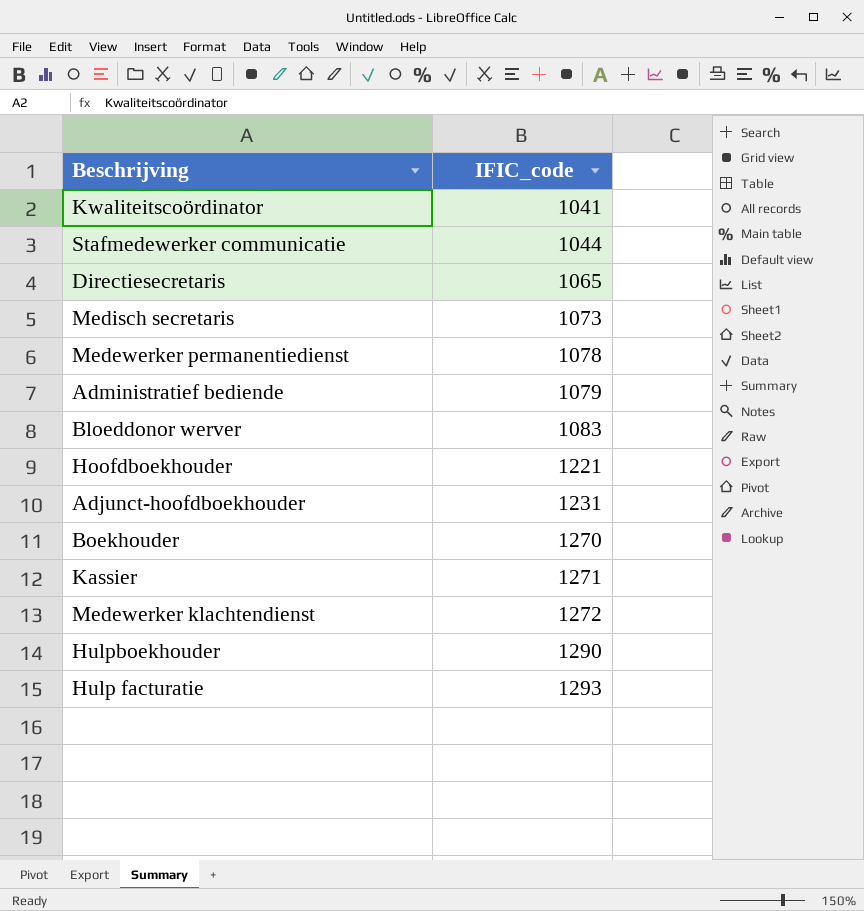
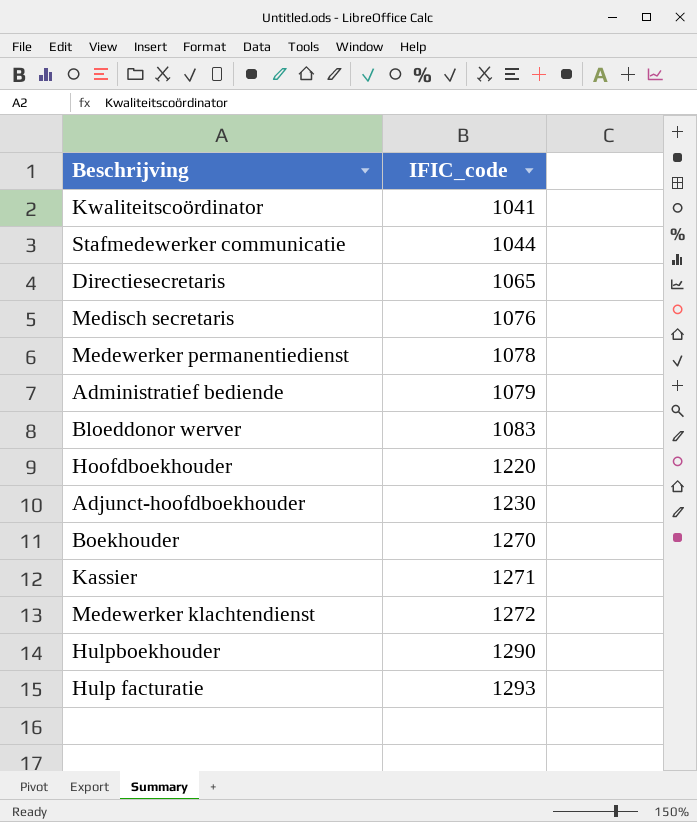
Medisch secretaris | IFIC_code: 1073 -> 1076
Hoofdboekhouder | IFIC_code: 1221 -> 1220
Adjunct-hoofdboekhouder | IFIC_code: 1231 -> 1230

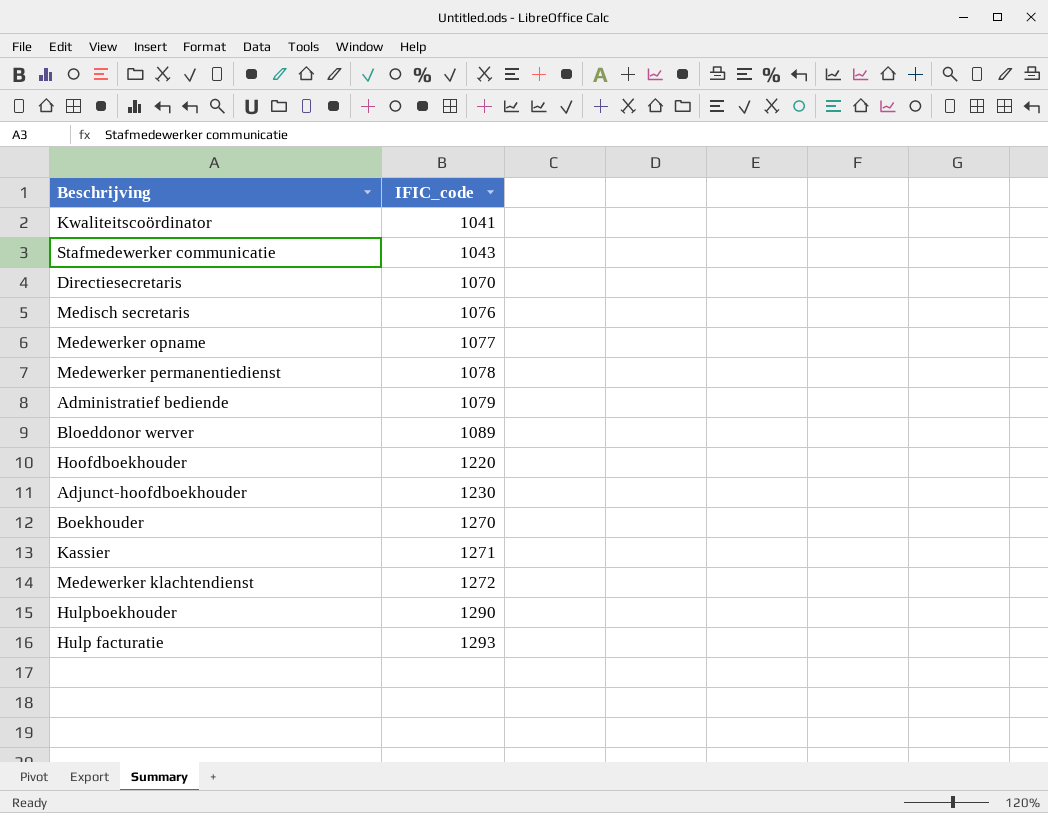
Stafmedewerker communicatie | IFIC_code: 1044 -> 1043
Directiesecretaris | IFIC_code: 1065 -> 1070
row Medewerker opname: none -> 1077
Bloeddonor werver | IFIC_code: 1083 -> 1089

